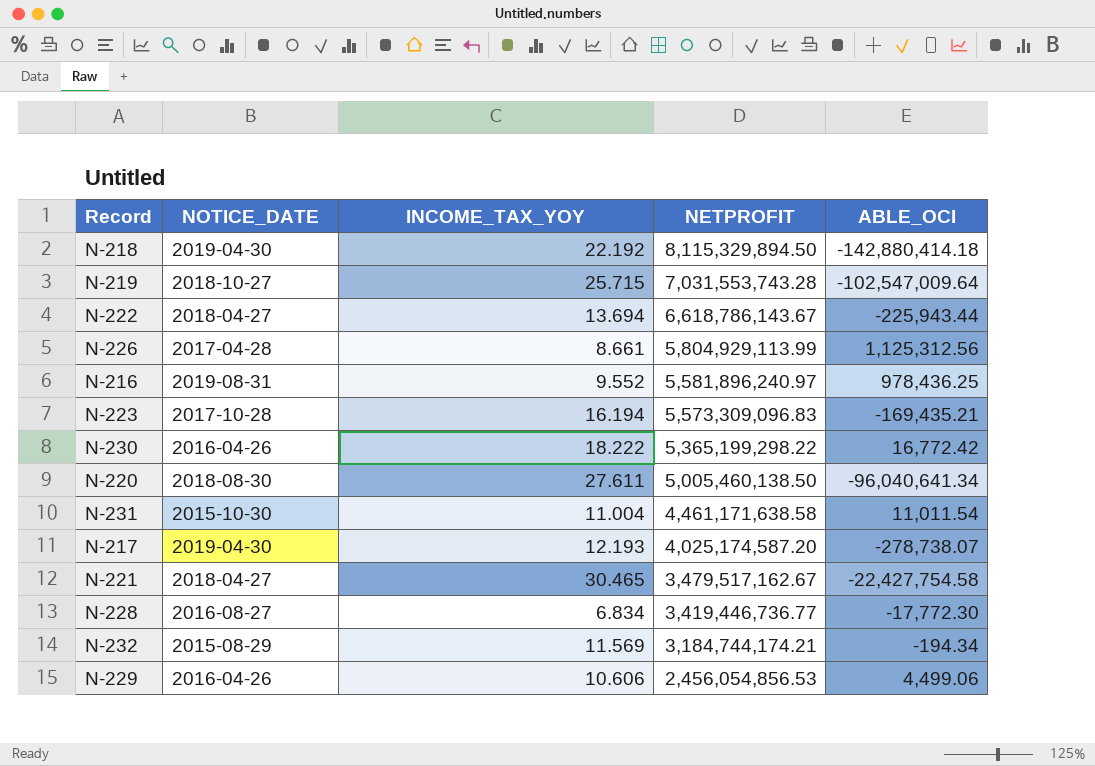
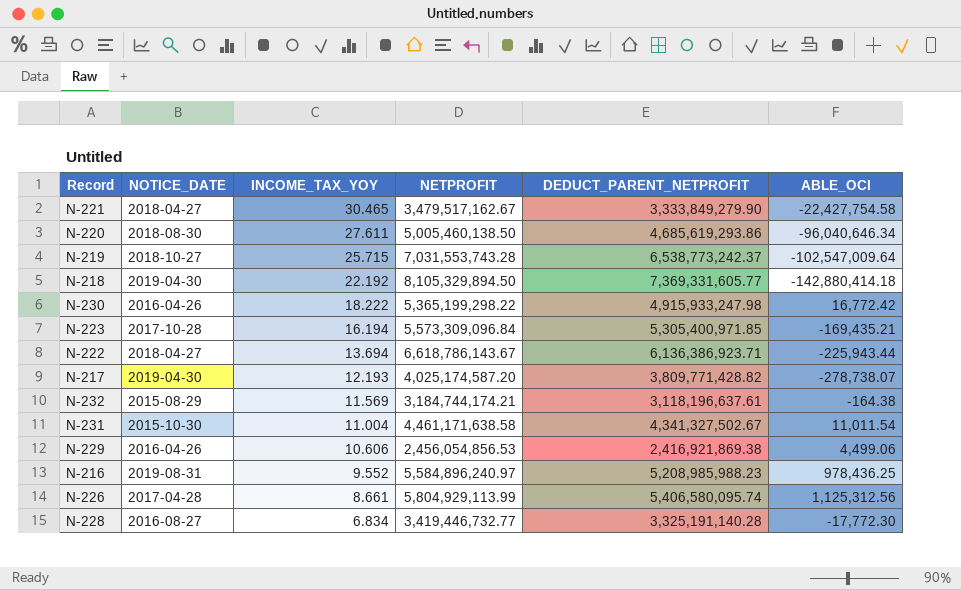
row order: NETPROFIT descending -> INCOME_TAX_YOY descending
column DEDUCT_PARENT_NETPROFIT | position: none -> 5
N-220 | ABLE_OCI: -96,040,641.34 -> -96,040,646.34
N-218 | NETPROFIT: 8,115,329,894.50 -> 8,105,329,894.50
N-223 | NETPROFIT: 5,573,309,096.83 -> 5,573,309,096.84
N-232 | ABLE_OCI: -194.34 -> -164.38
N-216 | NETPROFIT: 5,581,896,240.97 -> 5,584,896,240.97
N-228 | NETPROFIT: 3,419,446,736.77 -> 3,419,446,732.77

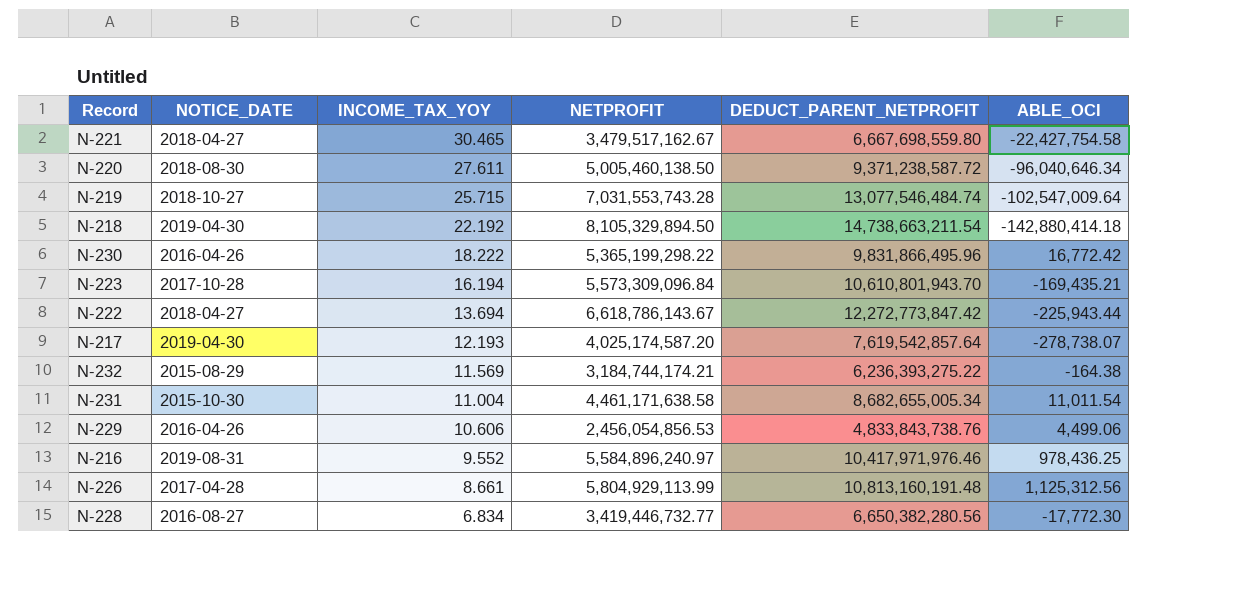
N-221 | DEDUCT_PARENT_NETPROFIT: 3,333,849,279.90 -> 6,667,698,559.80
N-220 | DEDUCT_PARENT_NETPROFIT: 4,685,619,293.86 -> 9,371,238,587.72
N-219 | DEDUCT_PARENT_NETPROFIT: 6,538,773,242.37 -> 13,077,546,484.74
N-218 | DEDUCT_PARENT_NETPROFIT: 7,369,331,605.77 -> 14,738,663,211.54
N-230 | DEDUCT_PARENT_NETPROFIT: 4,915,933,247.98 -> 9,831,866,495.96
N-223 | DEDUCT_PARENT_NETPROFIT: 5,305,400,971.85 -> 10,610,801,943.70
N-222 | DEDUCT_PARENT_NETPROFIT: 6,136,386,923.71 -> 12,272,773,847.42
N-217 | DEDUCT_PARENT_NETPROFIT: 3,809,771,428.82 -> 7,619,542,857.64
N-232 | DEDUCT_PARENT_NETPROFIT: 3,118,196,637.61 -> 6,236,393,275.22
N-231 | DEDUCT_PARENT_NETPROFIT: 4,341,327,502.67 -> 8,682,655,005.34
N-229 | DEDUCT_PARENT_NETPROFIT: 2,416,921,869.38 -> 4,833,843,738.76
N-216 | DEDUCT_PARENT_NETPROFIT: 5,208,985,988.23 -> 10,417,971,976.46
N-226 | DEDUCT_PARENT_NETPROFIT: 5,406,580,095.74 -> 10,813,160,191.48
N-228 | DEDUCT_PARENT_NETPROFIT: 3,325,191,140.28 -> 6,650,382,280.56

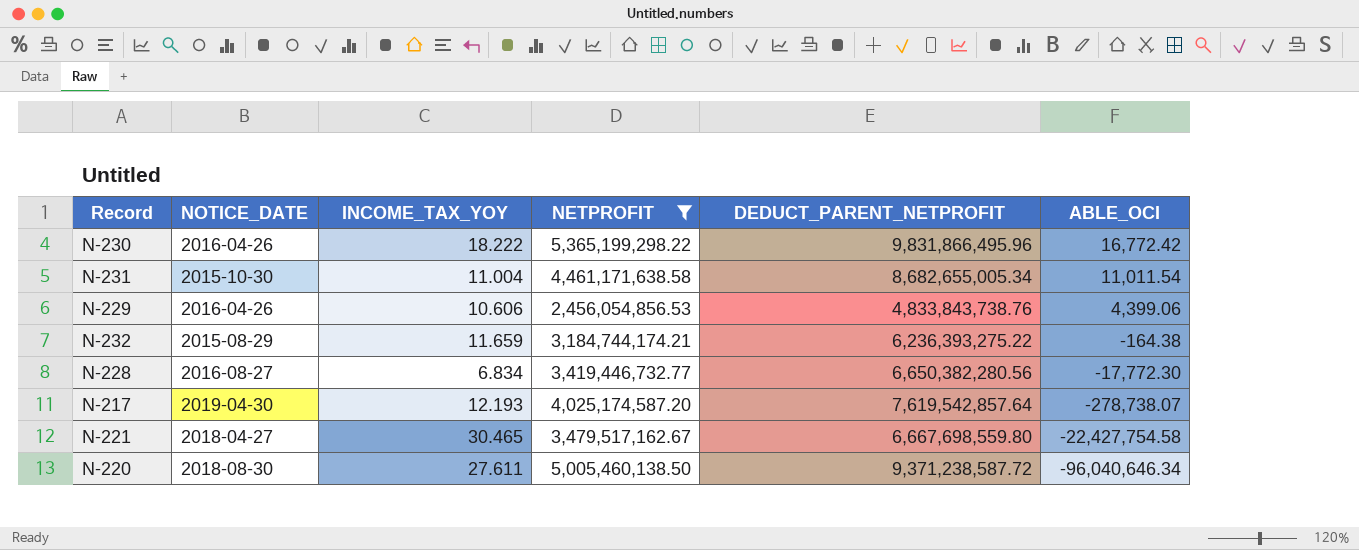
filter: none -> NETPROFIT <= 5,365,199,298.22
row order: INCOME_TAX_YOY descending -> ABLE_OCI descending
N-229 | ABLE_OCI: 4,499.06 -> 4,399.06
N-232 | INCOME_TAX_YOY: 11.569 -> 11.659

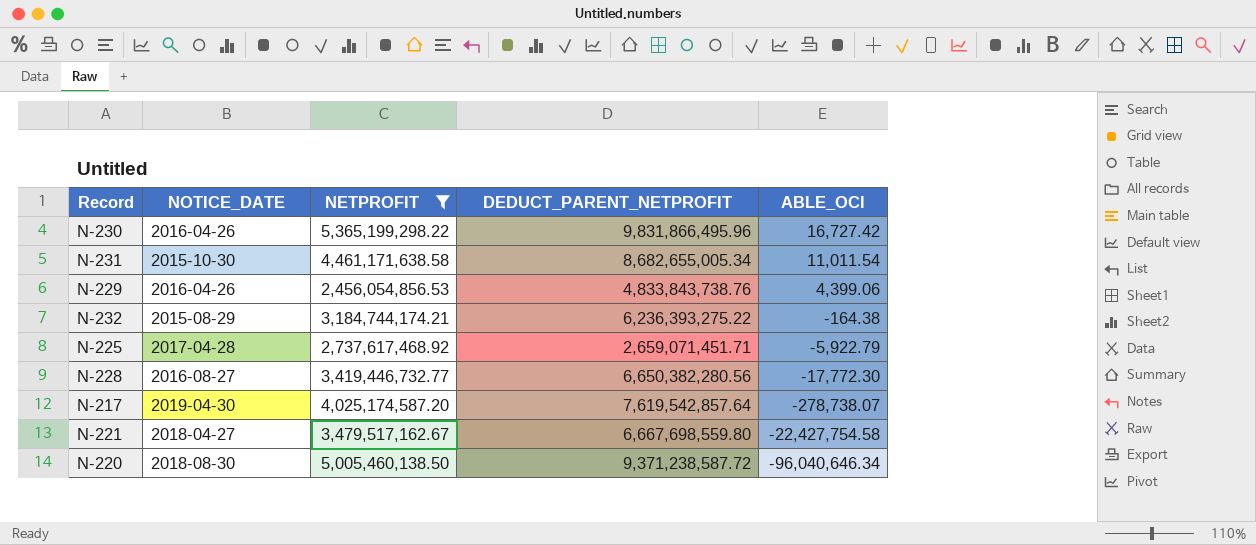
column INCOME_TAX_YOY | position: 3 -> none
N-230 | ABLE_OCI: 16,772.42 -> 16,727.42
row N-225: none -> 2017-04-28 | 2,737,617,468.92 | 2,659,071,451.71 | -5,922.79

